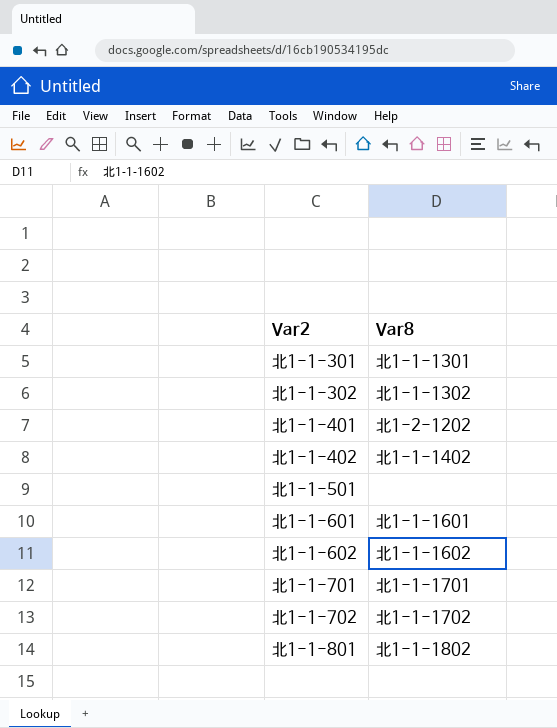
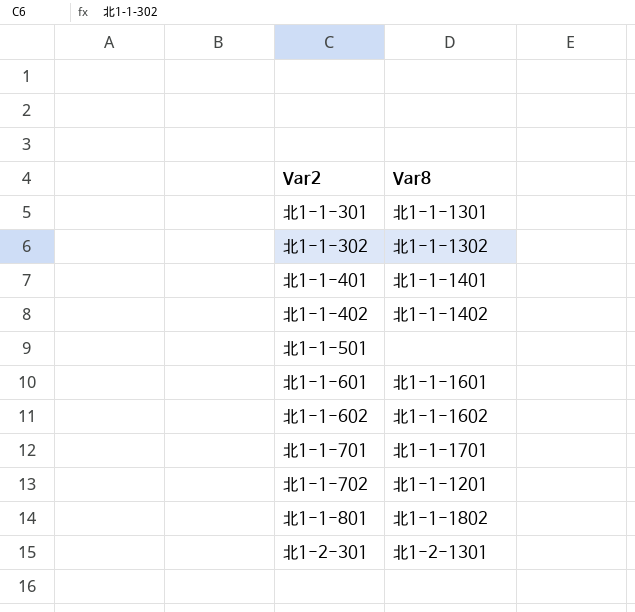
北1-1-401 | Var8: 北1-2-1202 -> 北1-1-1401
北1-1-702 | Var8: 北1-1-1702 -> 北1-1-1201
row 北1-2-301: none -> 北1-2-1301

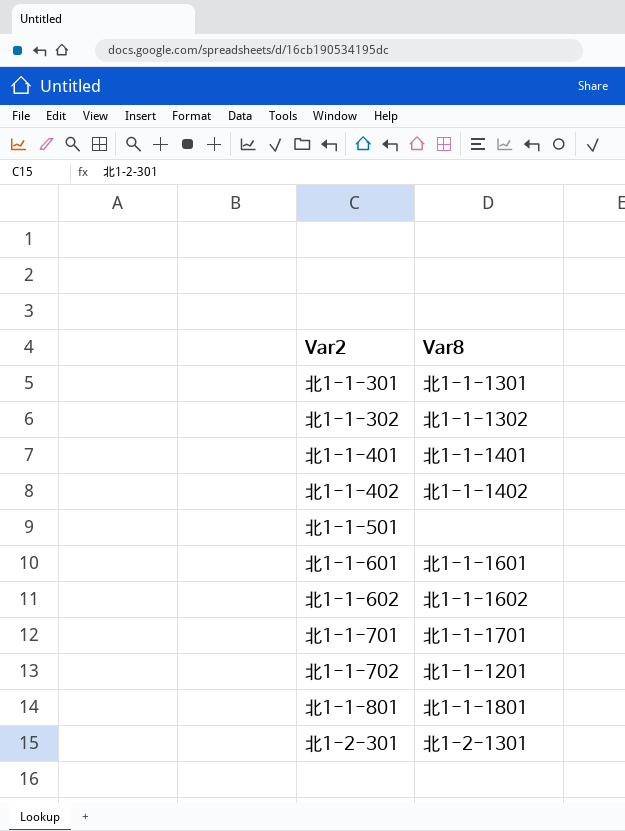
北1-1-801 | Var8: 北1-1-1802 -> 北1-1-1801

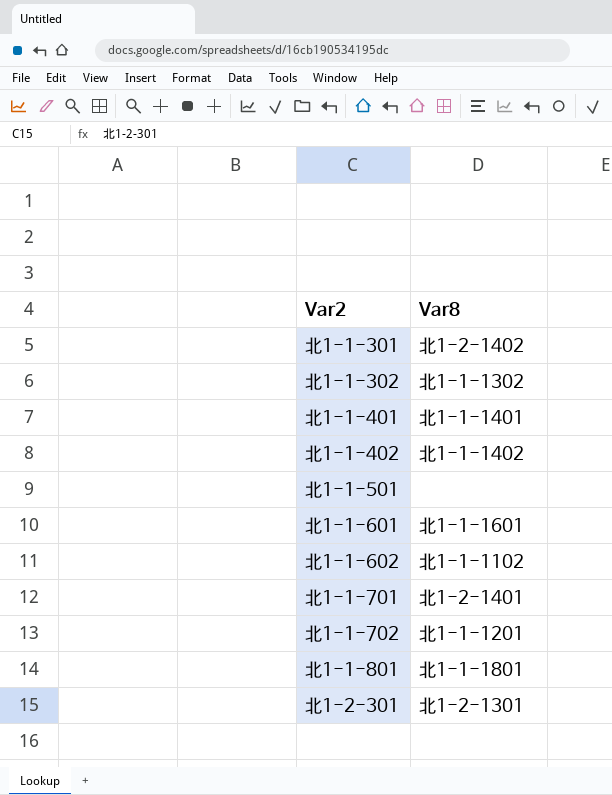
北1-1-301 | Var8: 北1-1-1301 -> 北1-2-1402
北1-1-602 | Var8: 北1-1-1602 -> 北1-1-1102
北1-1-701 | Var8: 北1-1-1701 -> 北1-2-1401

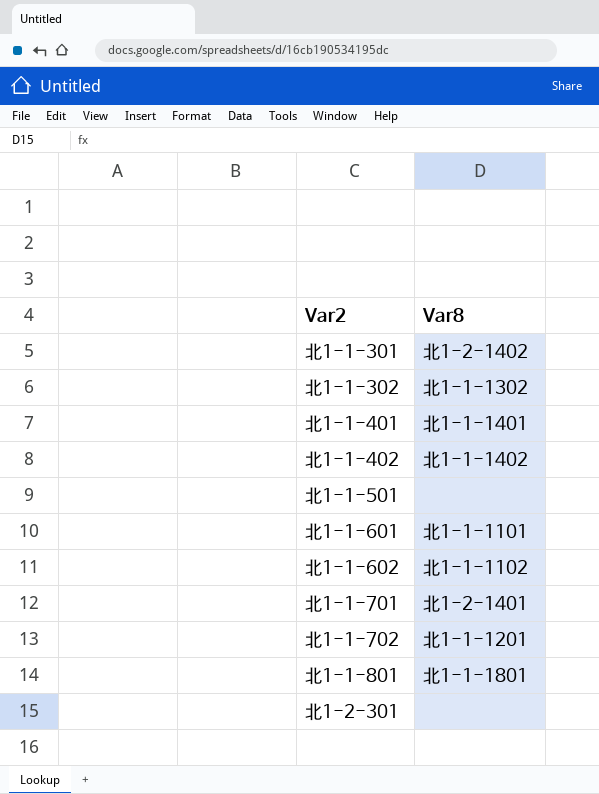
北1-1-601 | Var8: 北1-1-1601 -> 北1-1-1101
北1-2-301 | Var8: 北1-2-1301 -> none

